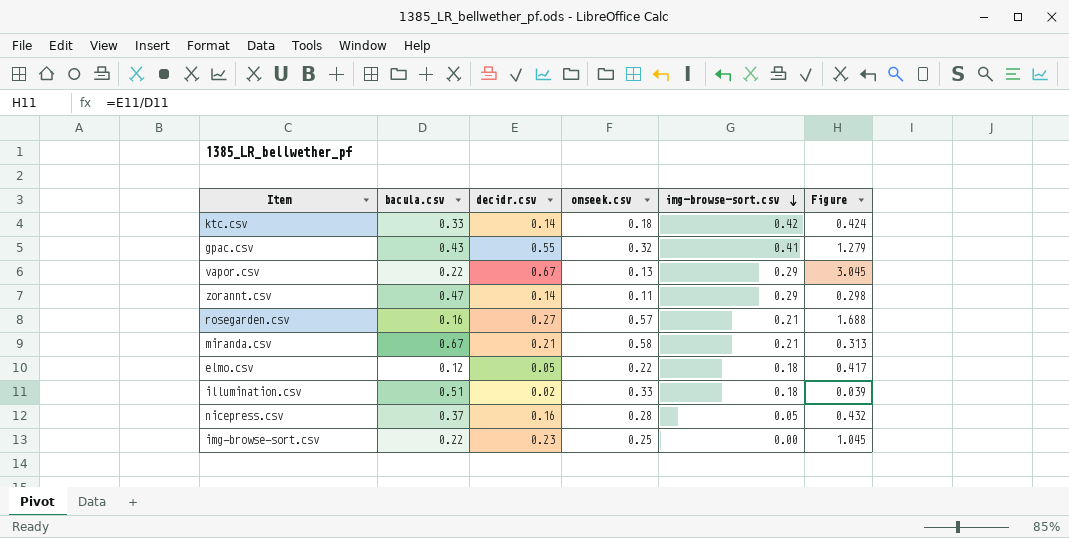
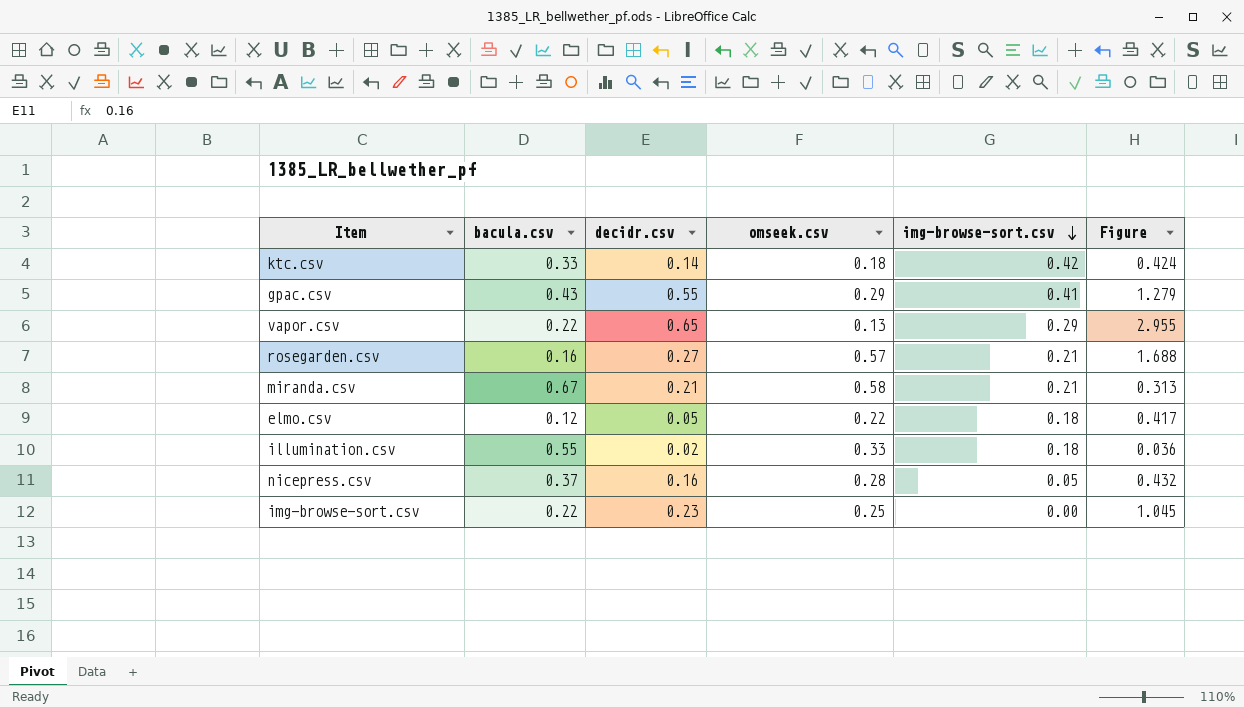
row zorannt.csv: 0.47 | 0.14 | 0.11 | 0.29 | 0.298 -> none
gpac.csv | omseek.csv: 0.32 -> 0.29
vapor.csv | decidr.csv: 0.67 -> 0.65
vapor.csv | Figure: 3.045 -> 2.955
illumination.csv | bacula.csv: 0.51 -> 0.55
illumination.csv | Figure: 0.039 -> 0.036

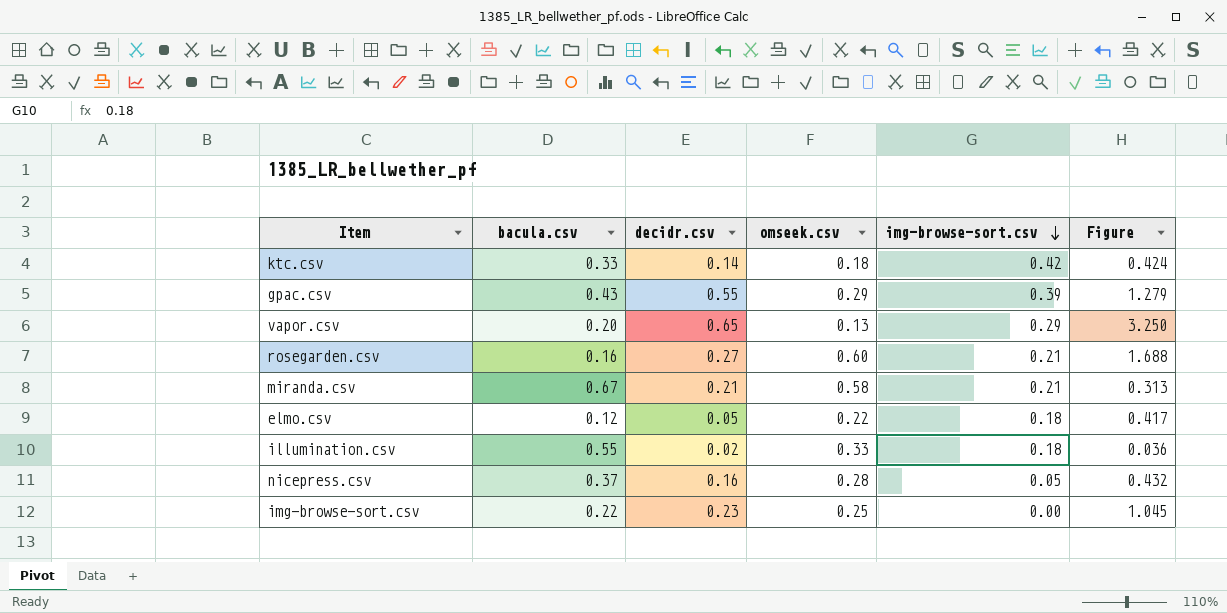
gpac.csv | img-browse-sort.csv: 0.41 -> 0.39
vapor.csv | bacula.csv: 0.22 -> 0.20
vapor.csv | Figure: 2.955 -> 3.250
rosegarden.csv | omseek.csv: 0.57 -> 0.60

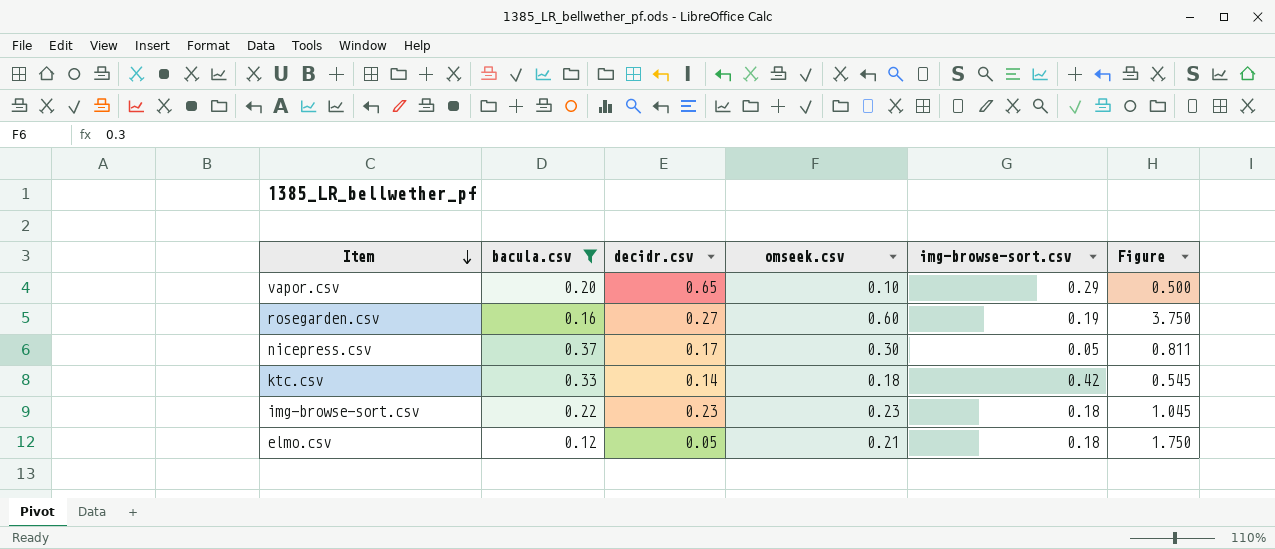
filter: none -> bacula.csv <= 0.37
row order: img-browse-sort.csv descending -> Item descending
column Figure | formula: [decidr.csv] / [bacula.csv] -> [omseek.csv] / [bacula.csv]
vapor.csv | omseek.csv: 0.13 -> 0.10
rosegarden.csv | img-browse-sort.csv: 0.21 -> 0.19
nicepress.csv | decidr.csv: 0.16 -> 0.17
nicepress.csv | omseek.csv: 0.28 -> 0.30
img-browse-sort.csv | omseek.csv: 0.25 -> 0.23
img-browse-sort.csv | img-browse-sort.csv: 0.00 -> 0.18
elmo.csv | omseek.csv: 0.22 -> 0.21

